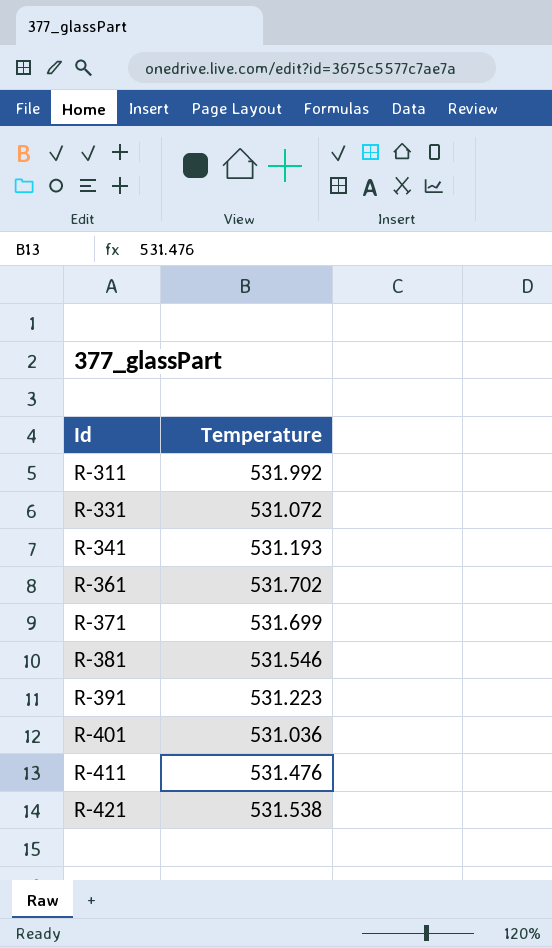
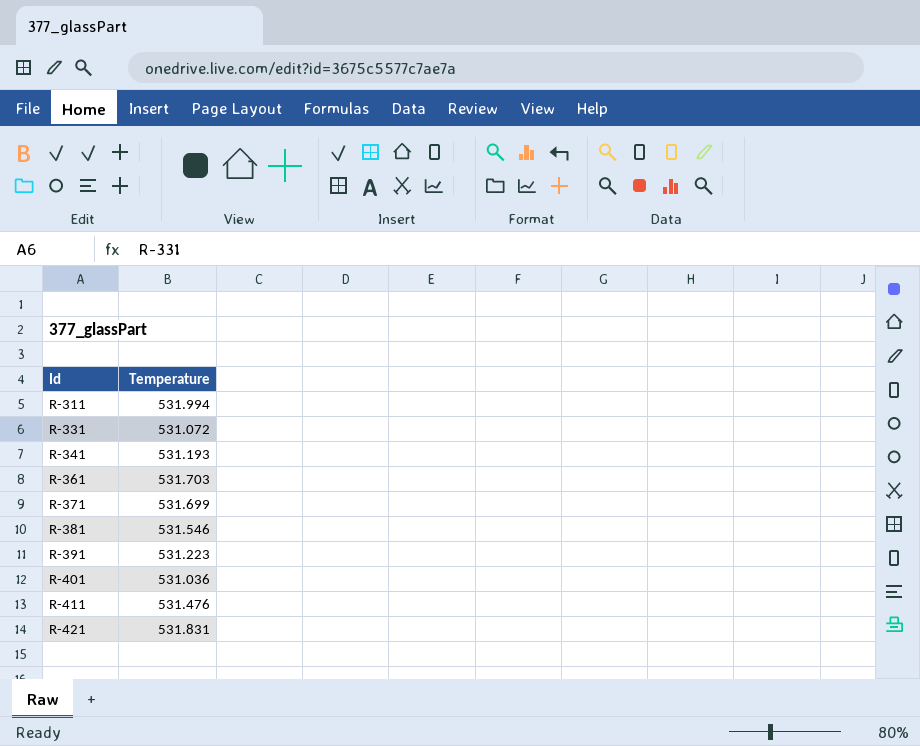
R-311 | Temperature: 531.992 -> 531.994
R-361 | Temperature: 531.702 -> 531.703
R-421 | Temperature: 531.538 -> 531.831

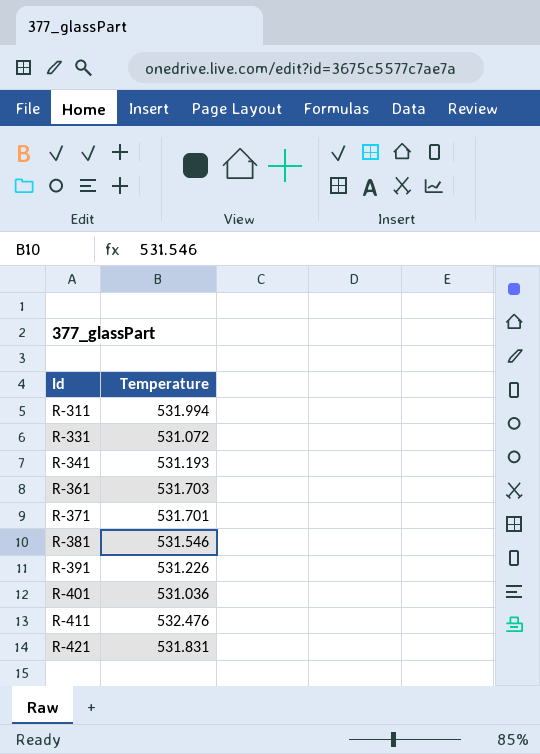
R-371 | Temperature: 531.699 -> 531.701
R-391 | Temperature: 531.223 -> 531.226
R-411 | Temperature: 531.476 -> 532.476

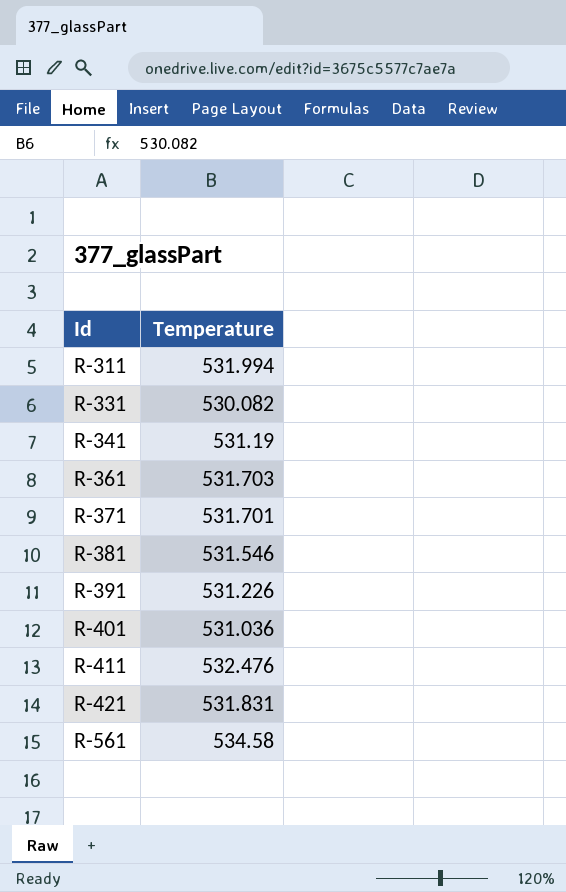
R-331 | Temperature: 531.072 -> 530.082
R-341 | Temperature: 531.193 -> 531.19
row R-561: none -> 534.58

